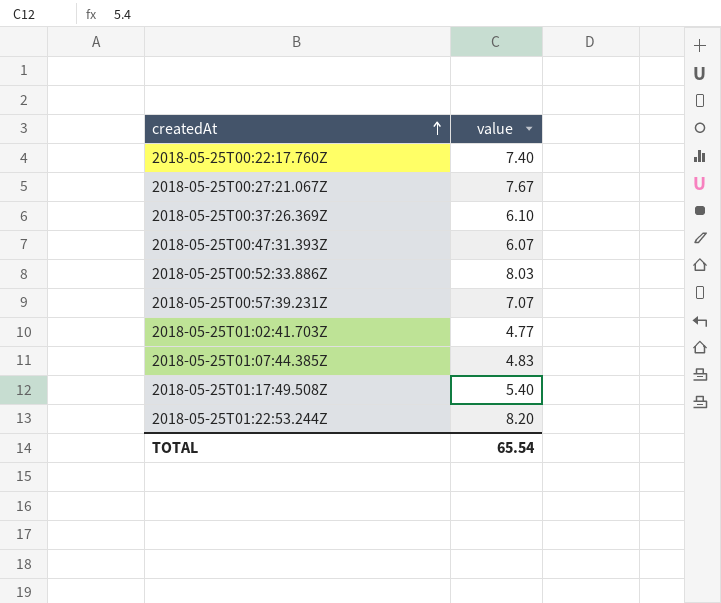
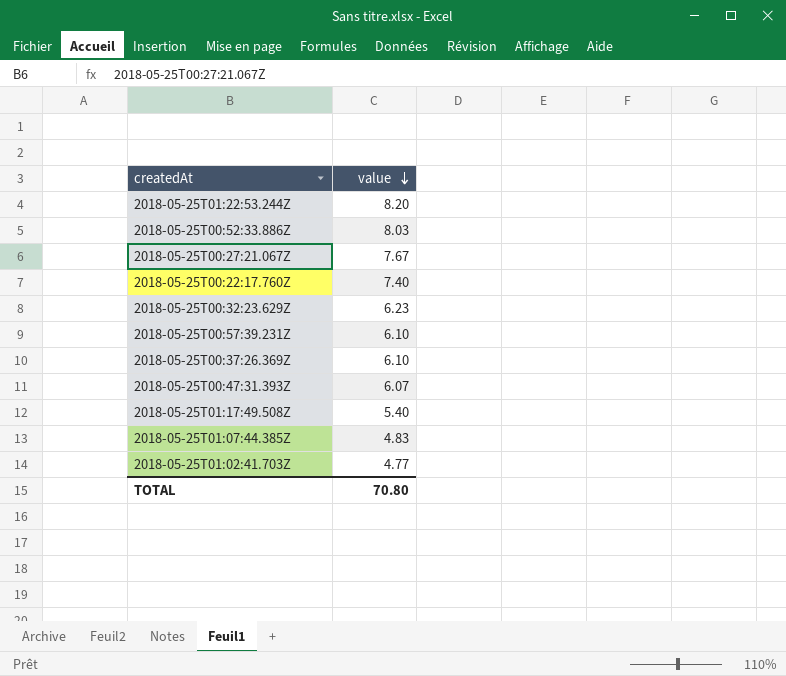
row order: createdAt ascending -> value descending
row 2018-05-25T00:32:23.629Z: none -> 6.23
2018-05-25T00:57:39.231Z | value: 7.07 -> 6.10
TOTAL | value: 65.54 -> 70.80

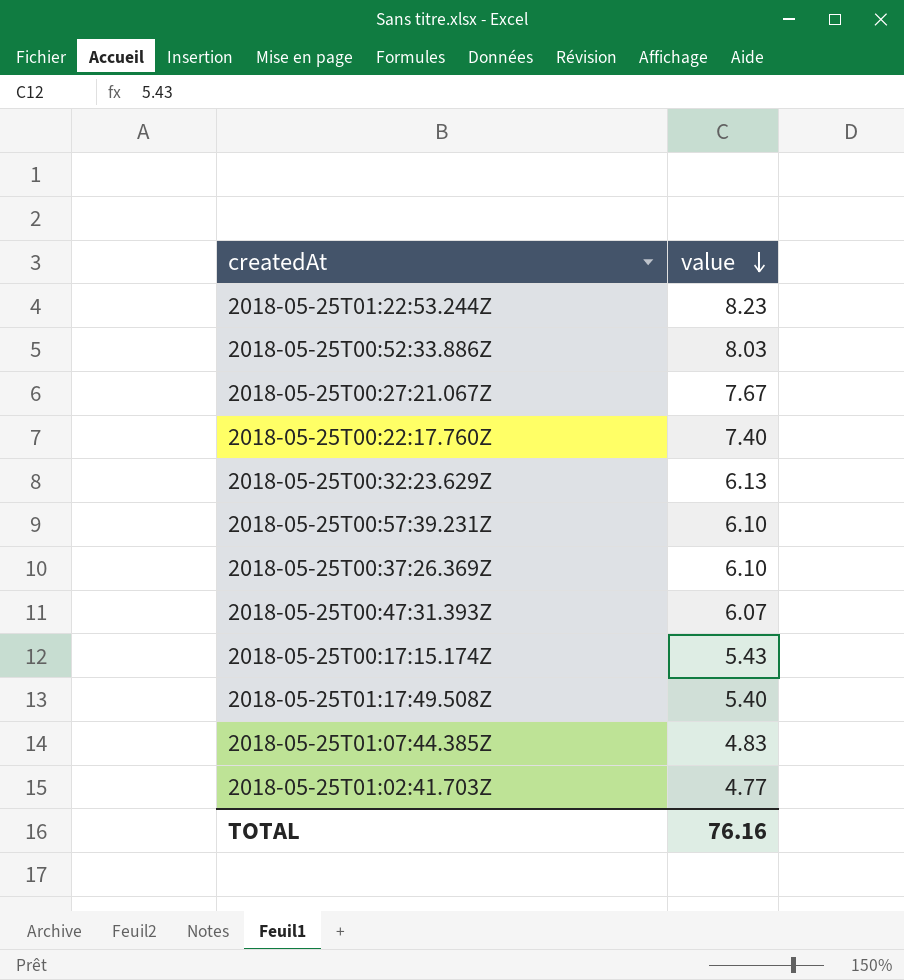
2018-05-25T01:22:53.244Z | value: 8.20 -> 8.23
2018-05-25T00:32:23.629Z | value: 6.23 -> 6.13
row 2018-05-25T00:17:15.174Z: none -> 5.43
TOTAL | value: 70.80 -> 76.16

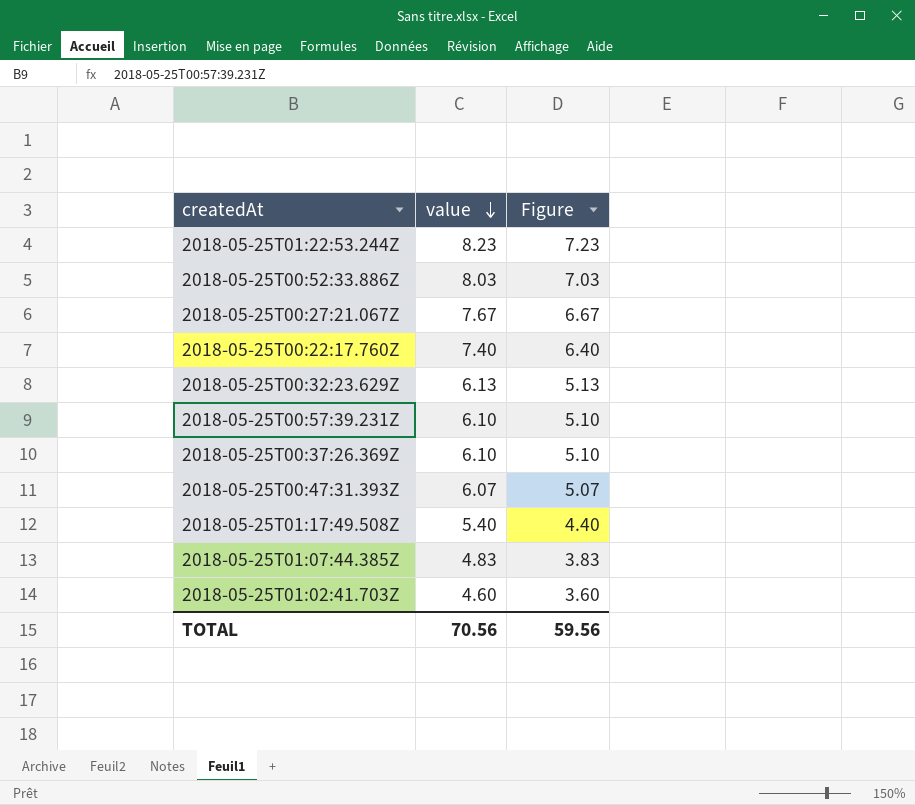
column Figure | formula: none -> [value] - 1
row 2018-05-25T00:17:15.174Z: 5.43 -> none
2018-05-25T01:02:41.703Z | value: 4.77 -> 4.60
TOTAL | value: 76.16 -> 70.56

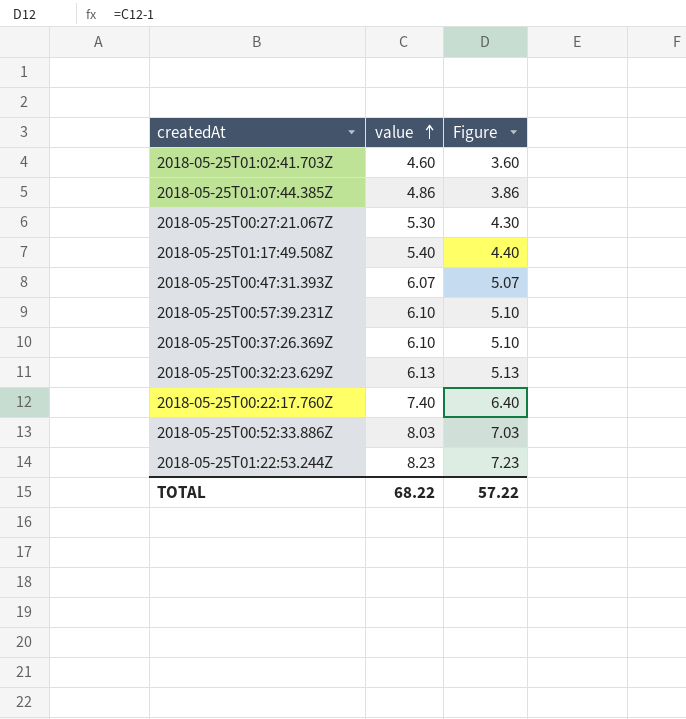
row order: value descending -> value ascending
2018-05-25T01:07:44.385Z | value: 4.83 -> 4.86
2018-05-25T01:07:44.385Z | Figure: 3.83 -> 3.86
2018-05-25T00:27:21.067Z | value: 7.67 -> 5.30
2018-05-25T00:27:21.067Z | Figure: 6.67 -> 4.30
TOTAL | value: 70.56 -> 68.22
TOTAL | Figure: 59.56 -> 57.22

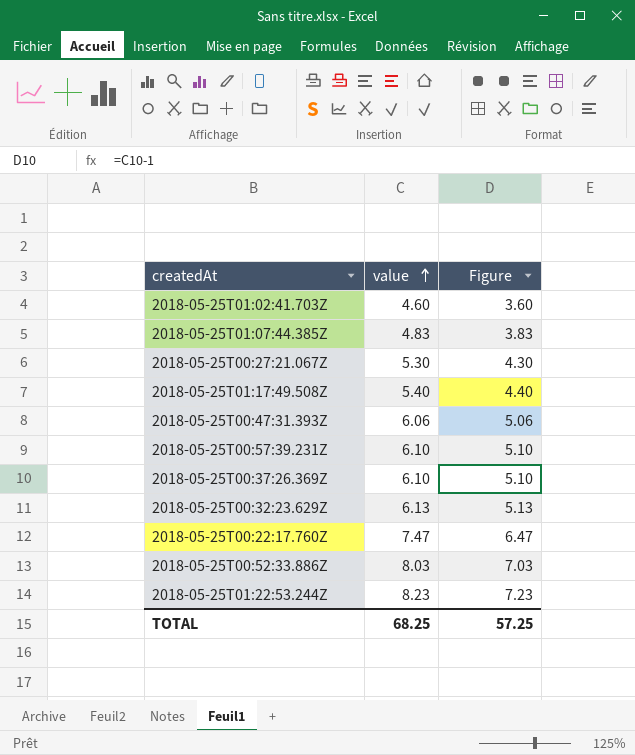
2018-05-25T01:07:44.385Z | value: 4.86 -> 4.83
2018-05-25T01:07:44.385Z | Figure: 3.86 -> 3.83
2018-05-25T00:47:31.393Z | value: 6.07 -> 6.06
2018-05-25T00:47:31.393Z | Figure: 5.07 -> 5.06
2018-05-25T00:22:17.760Z | value: 7.40 -> 7.47
2018-05-25T00:22:17.760Z | Figure: 6.40 -> 6.47
TOTAL | value: 68.22 -> 68.25
TOTAL | Figure: 57.22 -> 57.25

